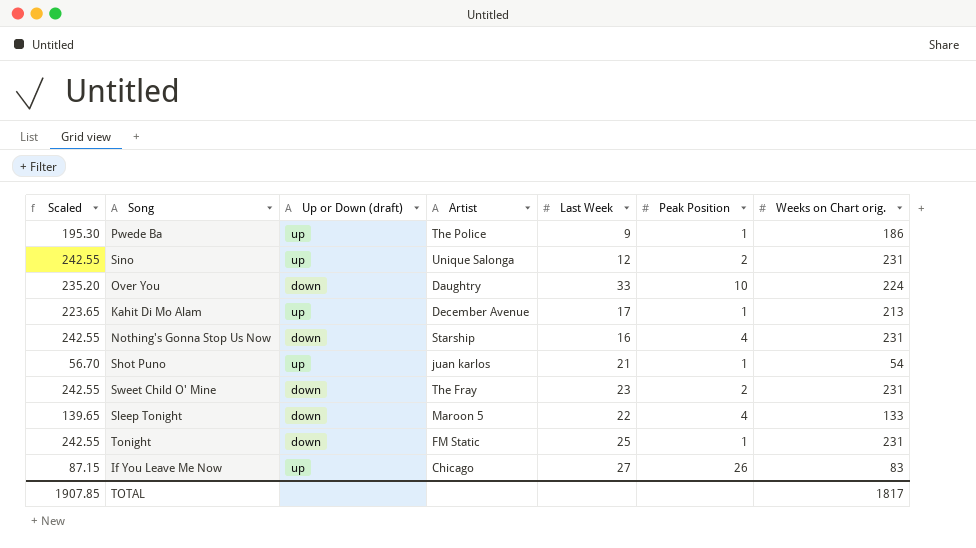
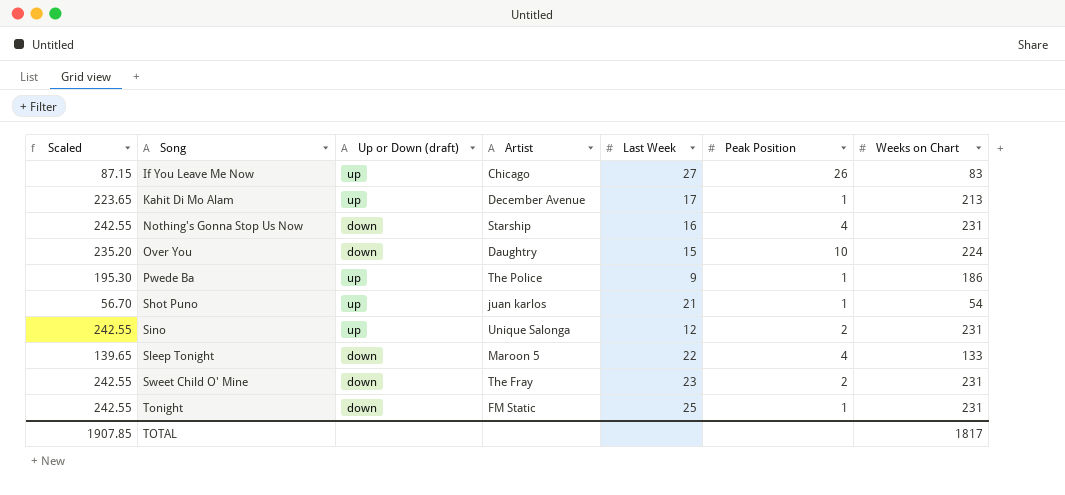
row order: none -> Song ascending
column name: Weeks on Chart orig. -> Weeks on Chart
Over You | Last Week: 33 -> 15

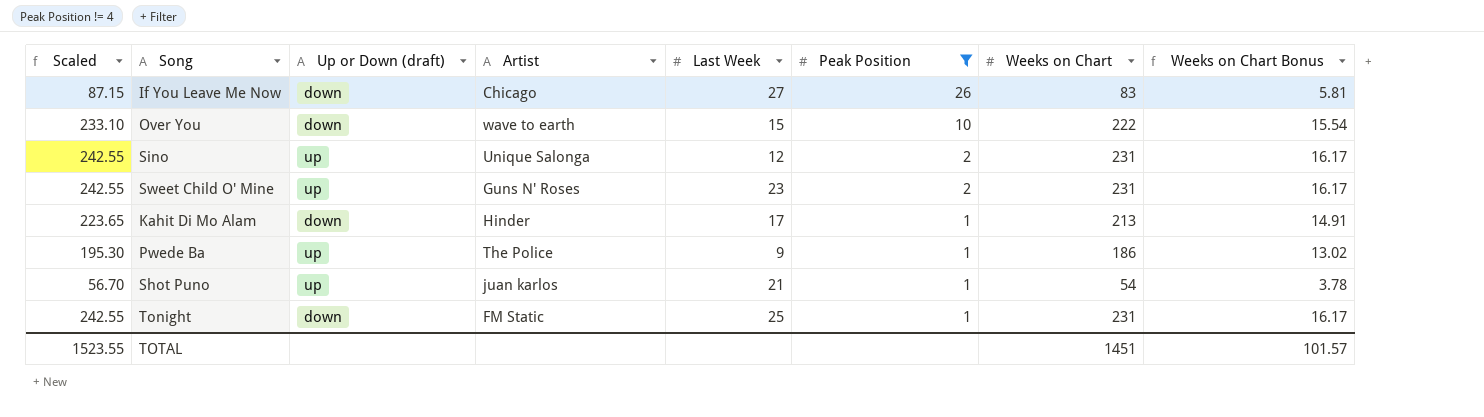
filter: none -> Peak Position != 4
row order: Song ascending -> Peak Position descending
column Weeks on Chart Bonus | formula: none -> [Weeks on Chart] * 0.07
If You Leave Me Now | Up or Down (draft): up -> down
Over You | Scaled: 235.20 -> 233.10
Over You | Artist: Daughtry -> wave to earth
Over You | Weeks on Chart: 224 -> 222
Sweet Child O' Mine | Up or Down (draft): down -> up
Sweet Child O' Mine | Artist: The Fray -> Guns N' Roses
Kahit Di Mo Alam | Up or Down (draft): up -> down
Kahit Di Mo Alam | Artist: December Avenue -> Hinder
TOTAL | Scaled: 1907.85 -> 1523.55
TOTAL | Weeks on Chart: 1817 -> 1451

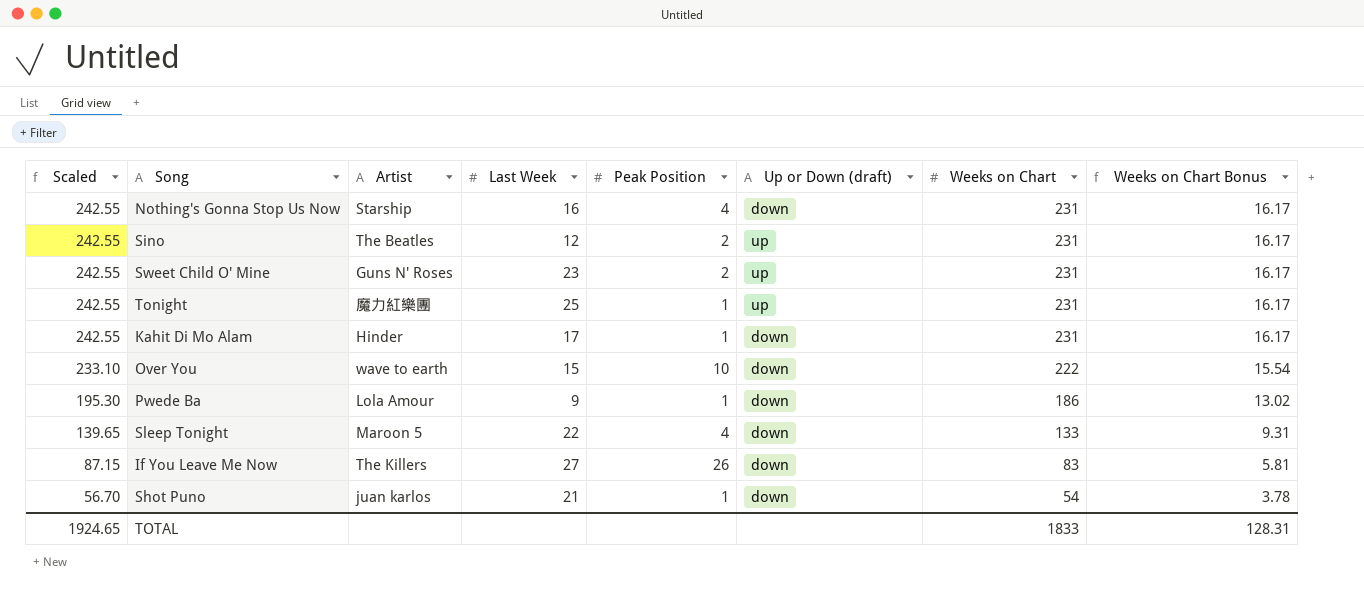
filter: Peak Position != 4 -> none
row order: Peak Position descending -> Scaled descending
column Up or Down (draft) | position: 3 -> 6
Sino | Artist: Unique Salonga -> The Beatles
Tonight | Artist: FM Static -> 魔力紅樂團
Tonight | Up or Down (draft): down -> up
Kahit Di Mo Alam | Scaled: 223.65 -> 242.55
Kahit Di Mo Alam | Weeks on Chart: 213 -> 231
Kahit Di Mo Alam | Weeks on Chart Bonus: 14.91 -> 16.17
Pwede Ba | Artist: The Police -> Lola Amour
Pwede Ba | Up or Down (draft): up -> down
If You Leave Me Now | Artist: Chicago -> The Killers
Shot Puno | Up or Down (draft): up -> down
TOTAL | Scaled: 1523.55 -> 1924.65
TOTAL | Weeks on Chart: 1451 -> 1833
TOTAL | Weeks on Chart Bonus: 101.57 -> 128.31

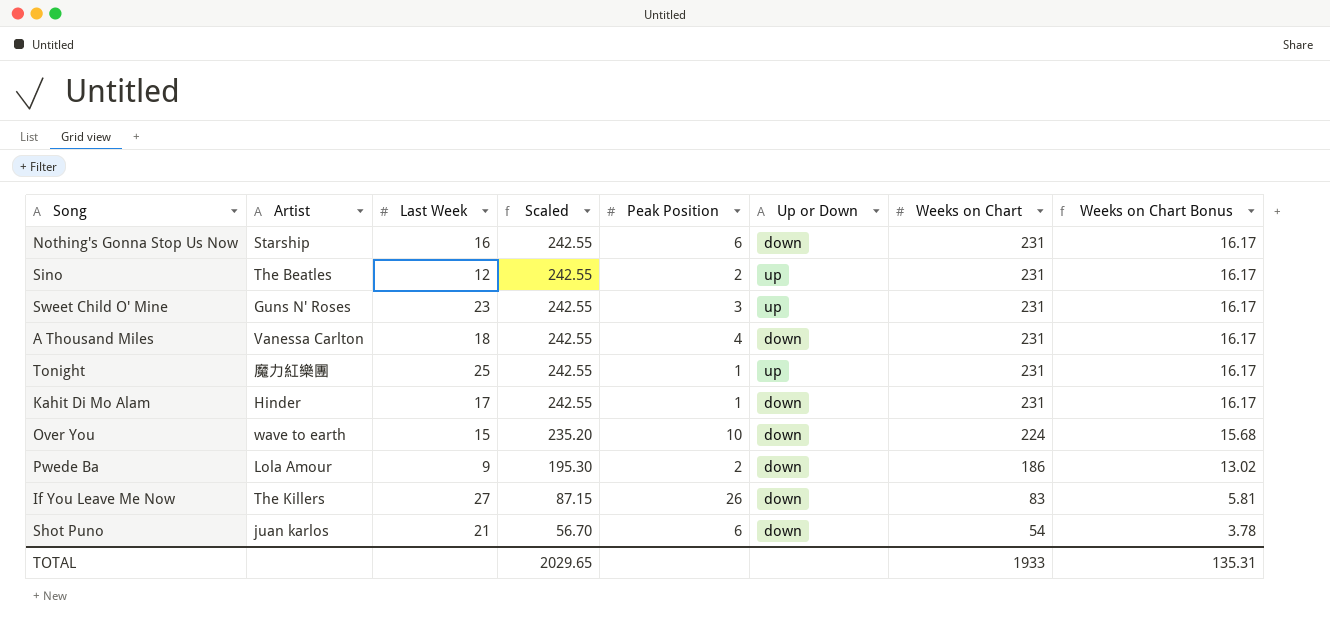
column Scaled | position: 1 -> 4
column name: Up or Down (draft) -> Up or Down
row Sleep Tonight: 139.65 | Maroon 5 | 22 | 4 | down | 133 | 9.31 -> none
Nothing's Gonna Stop Us Now | Peak Position: 4 -> 6
Sweet Child O' Mine | Peak Position: 2 -> 3
row A Thousand Miles: none -> Vanessa Carlton | 18 | 242.55 | 4 | down | 231 | 16.17
Over You | Scaled: 233.10 -> 235.20
Over You | Weeks on Chart: 222 -> 224
Over You | Weeks on Chart Bonus: 15.54 -> 15.68
Pwede Ba | Peak Position: 1 -> 2
Shot Puno | Peak Position: 1 -> 6
TOTAL | Scaled: 1924.65 -> 2029.65
TOTAL | Weeks on Chart: 1833 -> 1933
TOTAL | Weeks on Chart Bonus: 128.31 -> 135.31

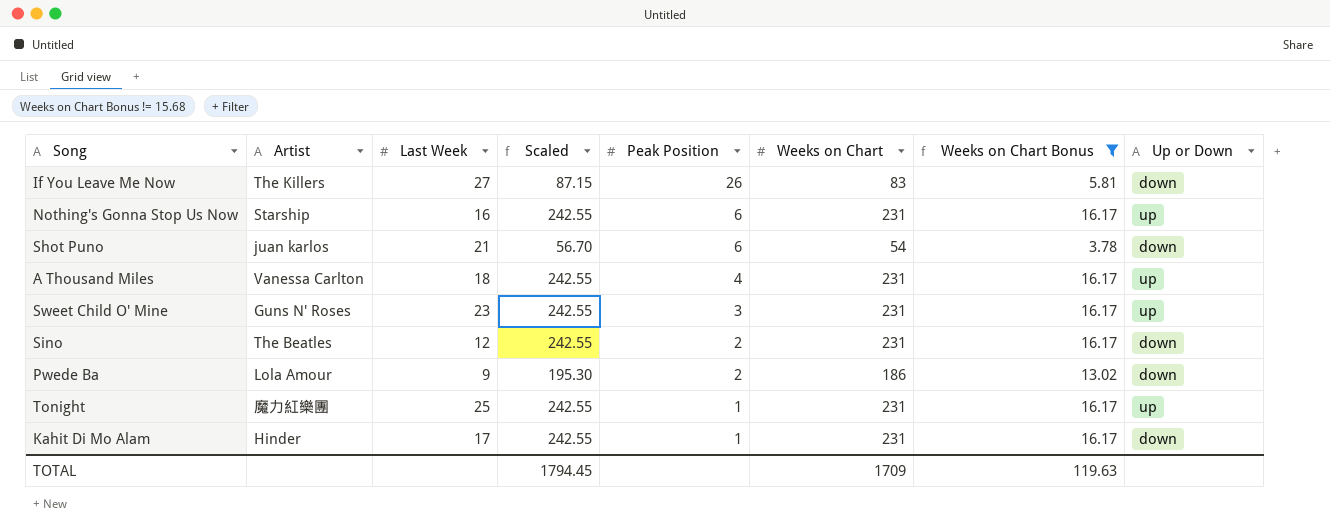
filter: none -> Weeks on Chart Bonus != 15.68
row order: Scaled descending -> Peak Position descending
column Up or Down | position: 6 -> 8
Nothing's Gonna Stop Us Now | Up or Down: down -> up
A Thousand Miles | Up or Down: down -> up
Sino | Up or Down: up -> down
TOTAL | Scaled: 2029.65 -> 1794.45
TOTAL | Weeks on Chart: 1933 -> 1709
TOTAL | Weeks on Chart Bonus: 135.31 -> 119.63

